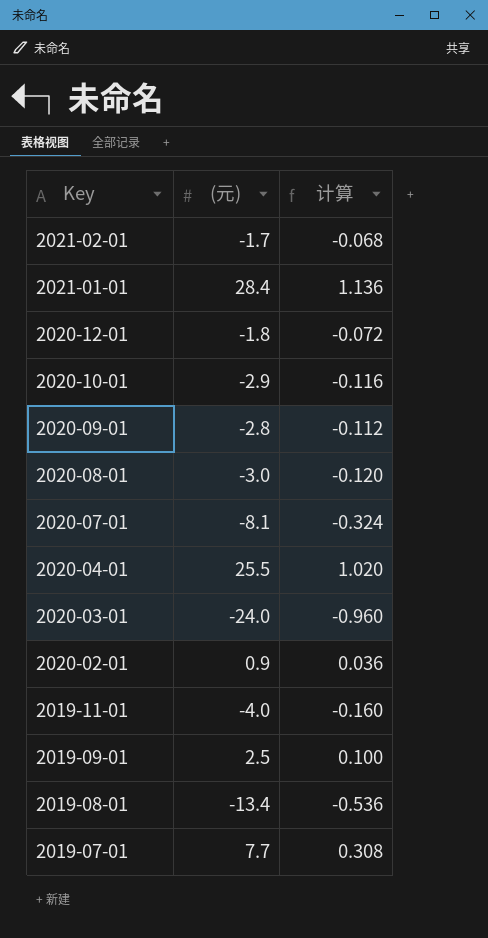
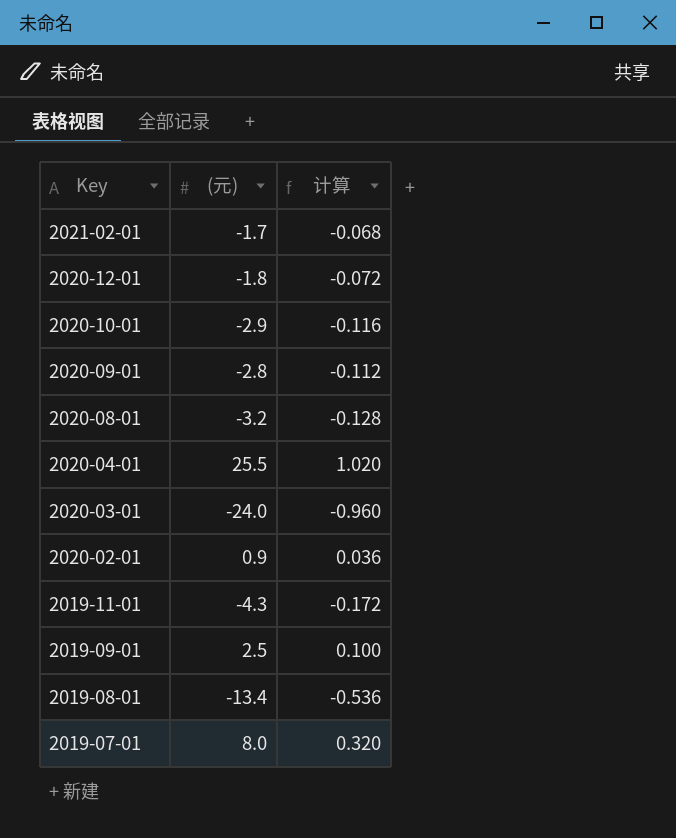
row 2021-01-01: 28.4 | 1.136 -> none
row 2020-07-01: -8.1 | -0.324 -> none
2020-08-01 | (元): -3.0 -> -3.2
2020-08-01 | 计算: -0.120 -> -0.128
2019-11-01 | (元): -4.0 -> -4.3
2019-11-01 | 计算: -0.160 -> -0.172
2019-07-01 | (元): 7.7 -> 8.0
2019-07-01 | 计算: 0.308 -> 0.320

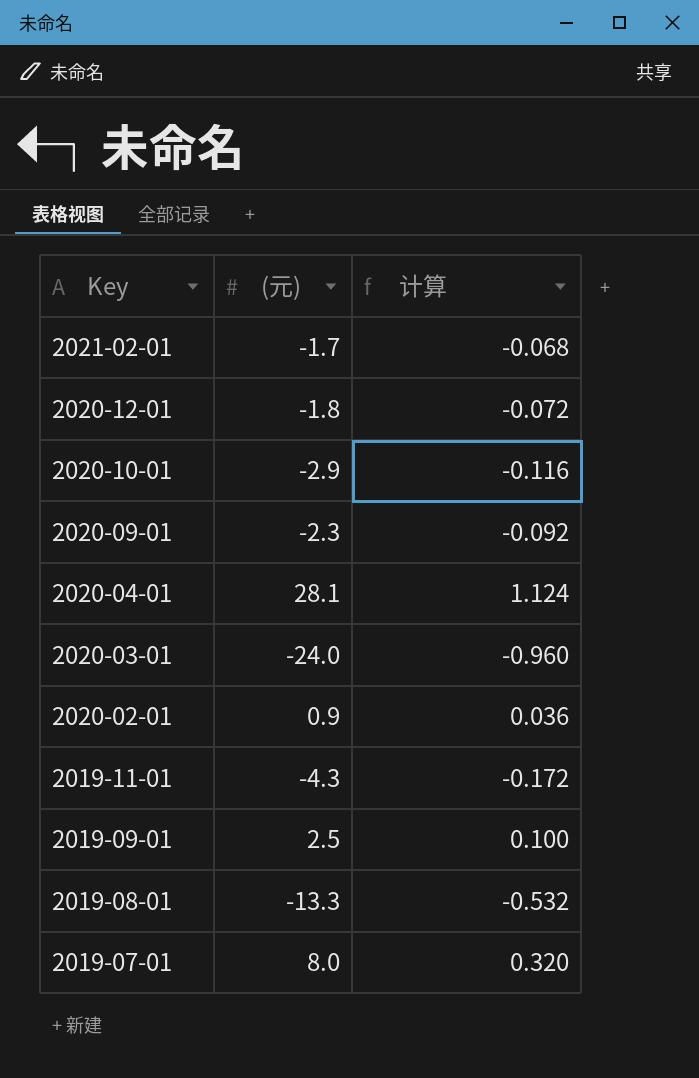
row 2020-08-01: -3.2 | -0.128 -> none
2020-09-01 | (元): -2.8 -> -2.3
2020-09-01 | 计算: -0.112 -> -0.092
2020-04-01 | (元): 25.5 -> 28.1
2020-04-01 | 计算: 1.020 -> 1.124
2019-08-01 | (元): -13.4 -> -13.3
2019-08-01 | 计算: -0.536 -> -0.532

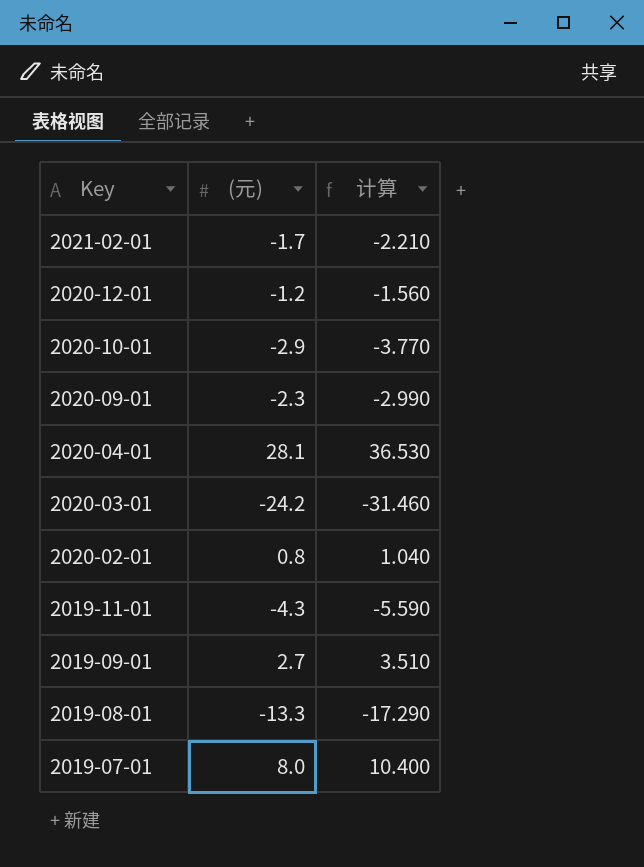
column 计算 | formula: [(元)] * 0.04 -> [(元)] * 1.3
2020-12-01 | (元): -1.8 -> -1.2
2020-03-01 | (元): -24.0 -> -24.2
2020-02-01 | (元): 0.9 -> 0.8
2019-09-01 | (元): 2.5 -> 2.7

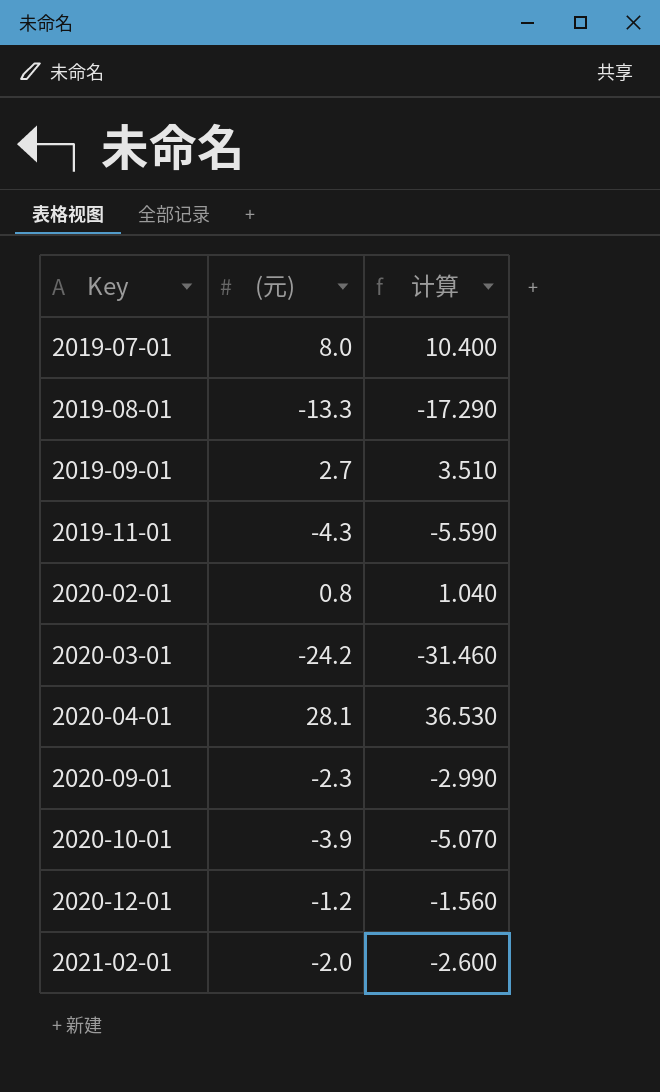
row order: Key descending -> Key ascending
2020-10-01 | (元): -2.9 -> -3.9
2020-10-01 | 计算: -3.770 -> -5.070
2021-02-01 | (元): -1.7 -> -2.0
2021-02-01 | 计算: -2.210 -> -2.600

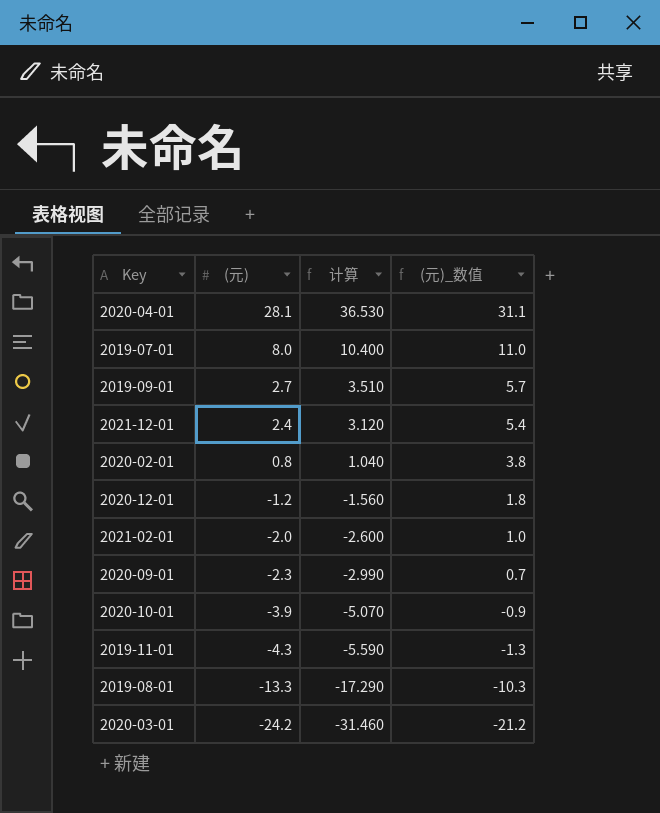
row order: Key ascending -> (元) descending
column (元)_数值 | formula: none -> [(元)] + 3
row 2021-12-01: none -> 2.4 | 3.120 | 5.4

